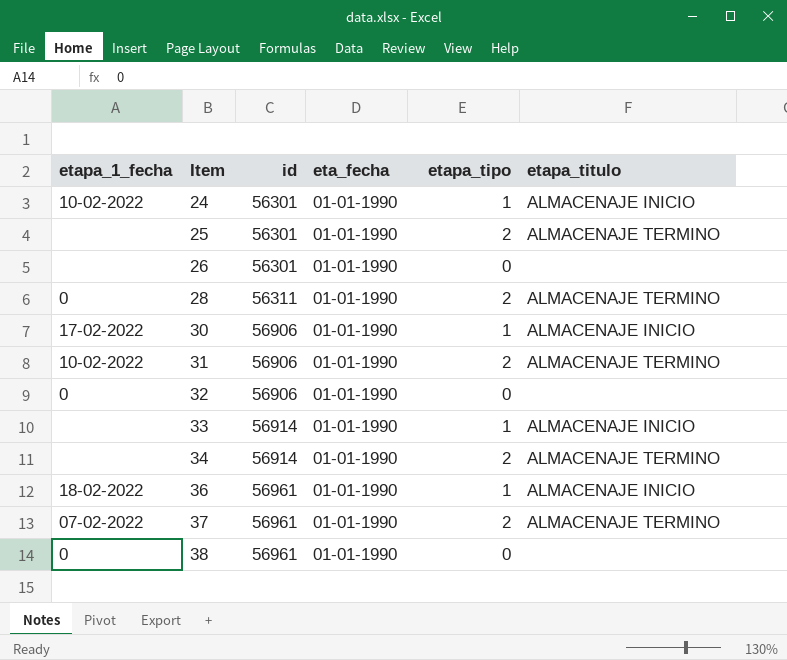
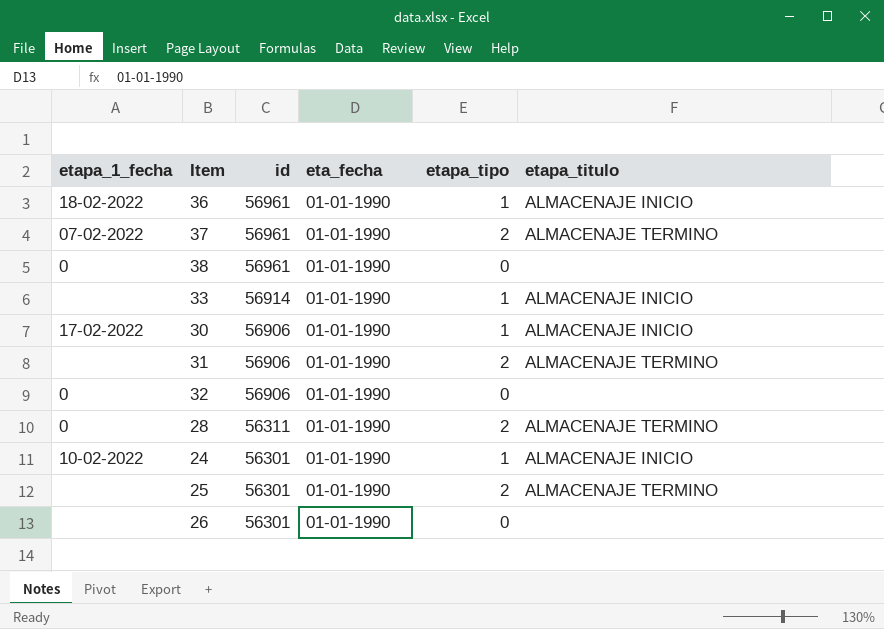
row order: Item ascending -> id descending
row 34: none | 56914 | 01-01-1990 | 2 | ALMACENAJE TERMINO -> none
31 | etapa_1_fecha: 10-02-2022 -> none

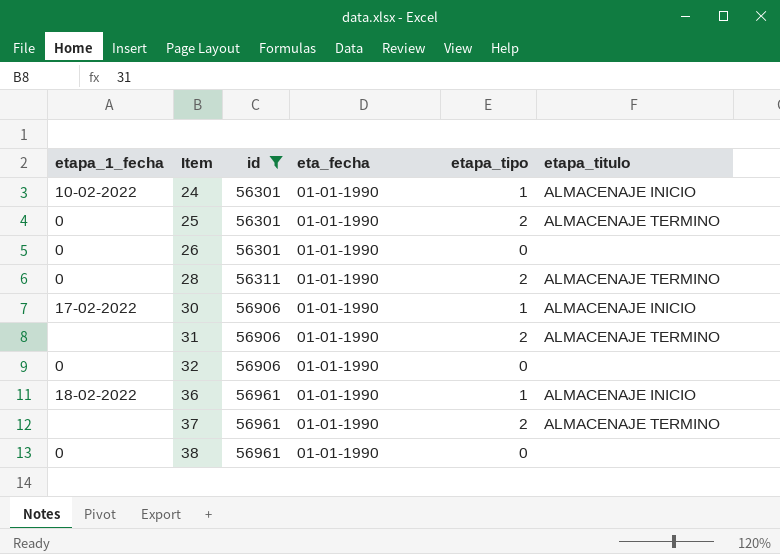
filter: none -> id != 56914
row order: id descending -> Item ascending
25 | etapa_1_fecha: none -> 0
26 | etapa_1_fecha: none -> 0
37 | etapa_1_fecha: 07-02-2022 -> none

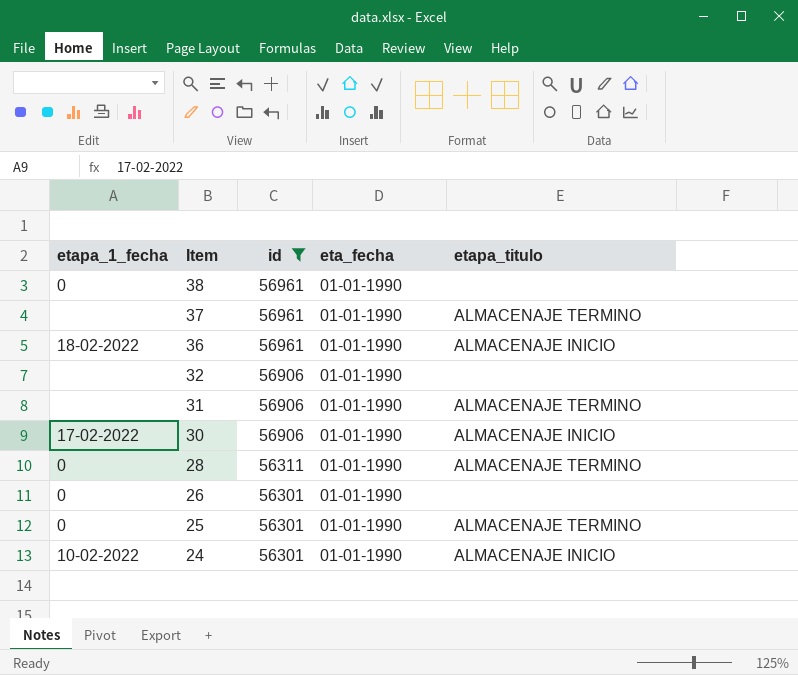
row order: Item ascending -> Item descending
column etapa_tipo | position: 5 -> none
32 | etapa_1_fecha: 0 -> none

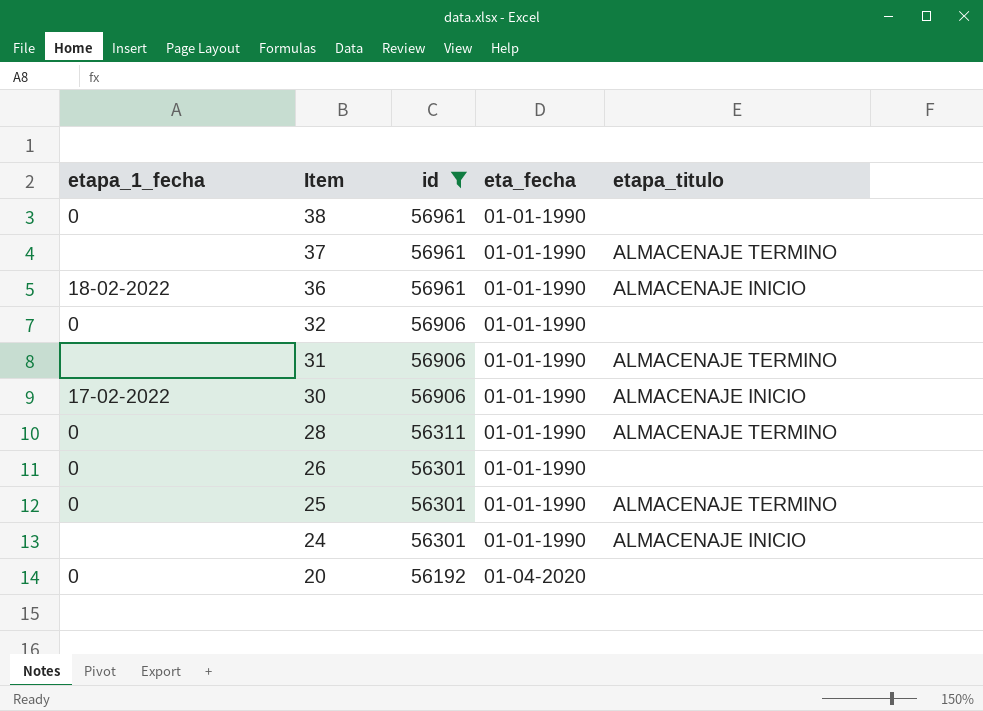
32 | etapa_1_fecha: none -> 0
24 | etapa_1_fecha: 10-02-2022 -> none
row 20: none -> 0 | 56192 | 01-04-2020 | none

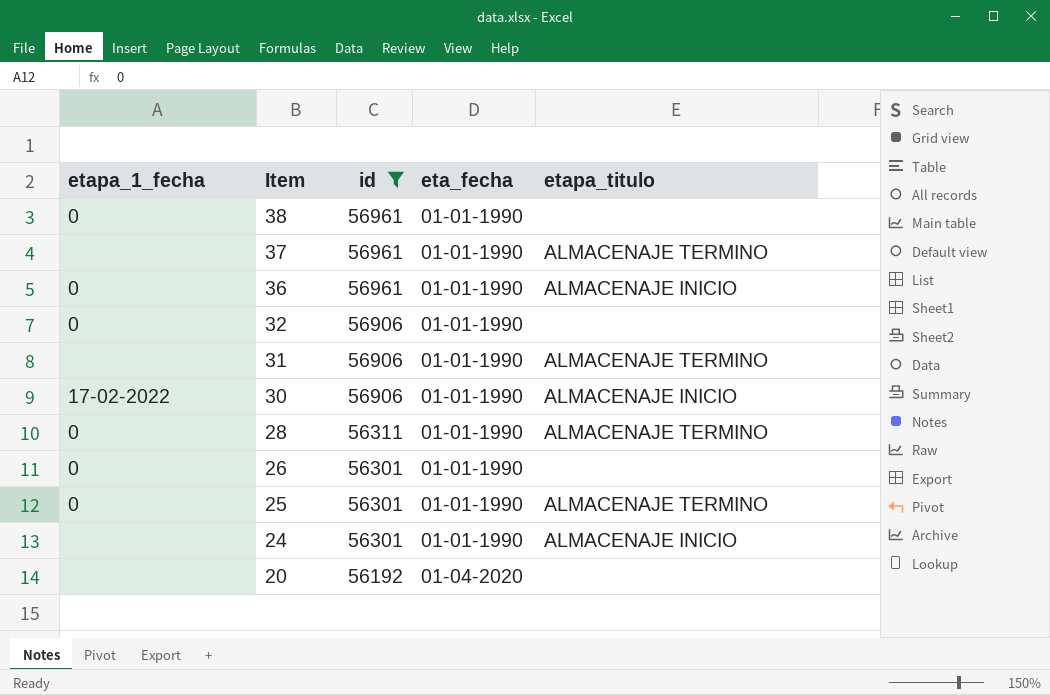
36 | etapa_1_fecha: 18-02-2022 -> 0
20 | etapa_1_fecha: 0 -> none

